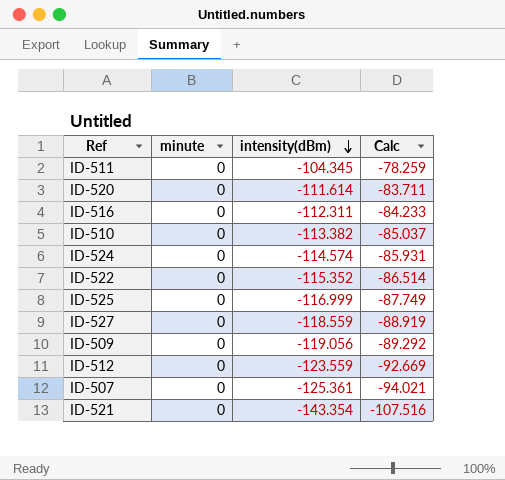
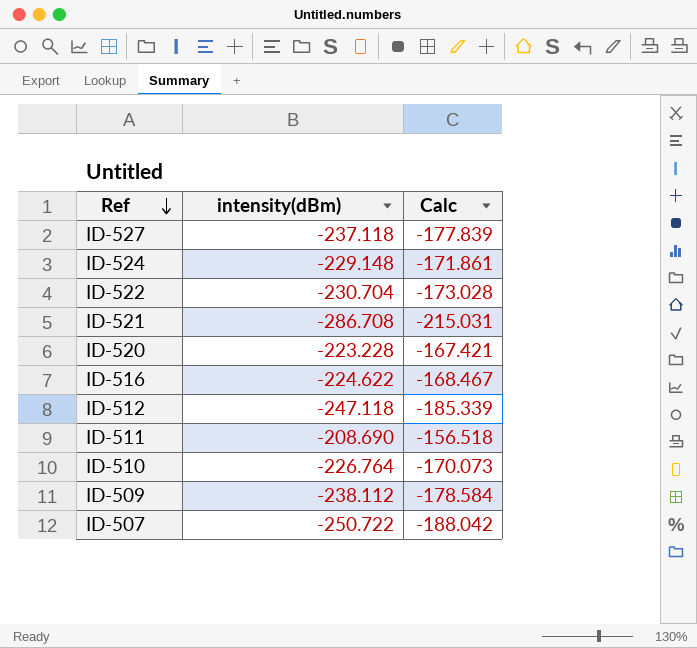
row order: intensity(dBm) descending -> Ref descending
column minute | position: 2 -> none
row ID-525: 0 | -116.999 | -87.749 -> none
ID-527 | intensity(dBm): -118.559 -> -237.118
ID-527 | Calc: -88.919 -> -177.839
ID-524 | intensity(dBm): -114.574 -> -229.148
ID-524 | Calc: -85.931 -> -171.861
ID-522 | intensity(dBm): -115.352 -> -230.704
ID-522 | Calc: -86.514 -> -173.028
ID-521 | intensity(dBm): -143.354 -> -286.708
ID-521 | Calc: -107.516 -> -215.031
ID-520 | intensity(dBm): -111.614 -> -223.228
ID-520 | Calc: -83.711 -> -167.421
ID-516 | intensity(dBm): -112.311 -> -224.622
ID-516 | Calc: -84.233 -> -168.467
ID-512 | intensity(dBm): -123.559 -> -247.118
ID-512 | Calc: -92.669 -> -185.339
ID-511 | intensity(dBm): -104.345 -> -208.690
ID-511 | Calc: -78.259 -> -156.518
ID-510 | intensity(dBm): -113.382 -> -226.764
ID-510 | Calc: -85.037 -> -170.073
ID-509 | intensity(dBm): -119.056 -> -238.112
ID-509 | Calc: -89.292 -> -178.584
ID-507 | intensity(dBm): -125.361 -> -250.722
ID-507 | Calc: -94.021 -> -188.042

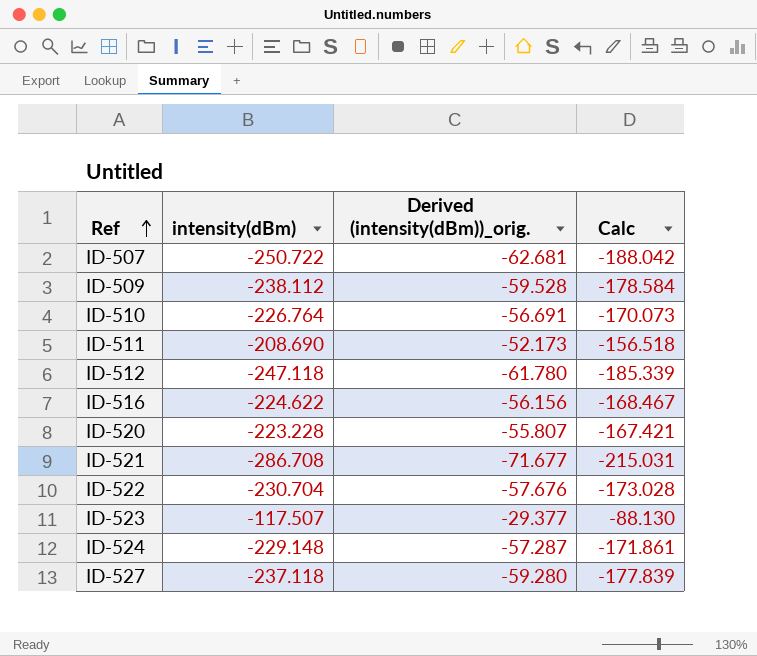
row order: Ref descending -> Ref ascending
column Derived (intensity(dBm))_orig. | formula: none -> [intensity(dBm)] * 0.25
row ID-523: none -> -117.507 | -29.377 | -88.130

